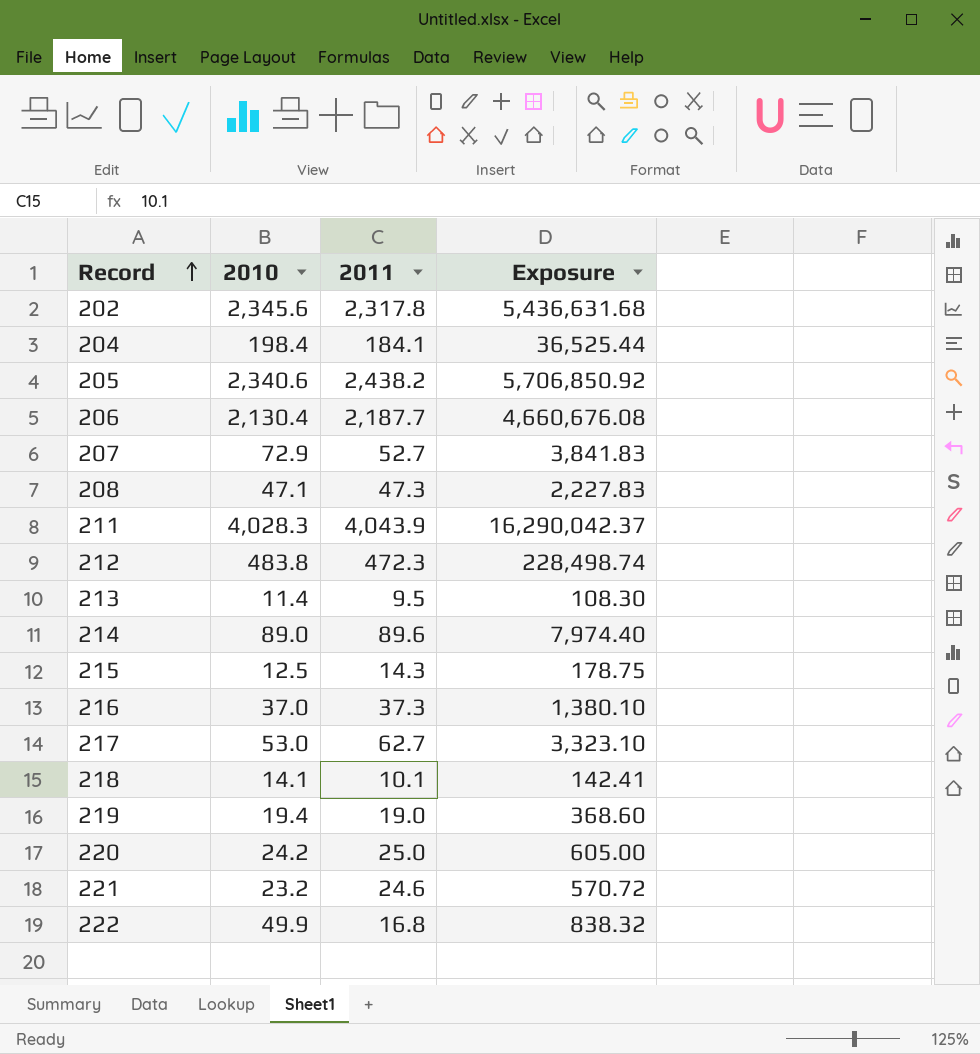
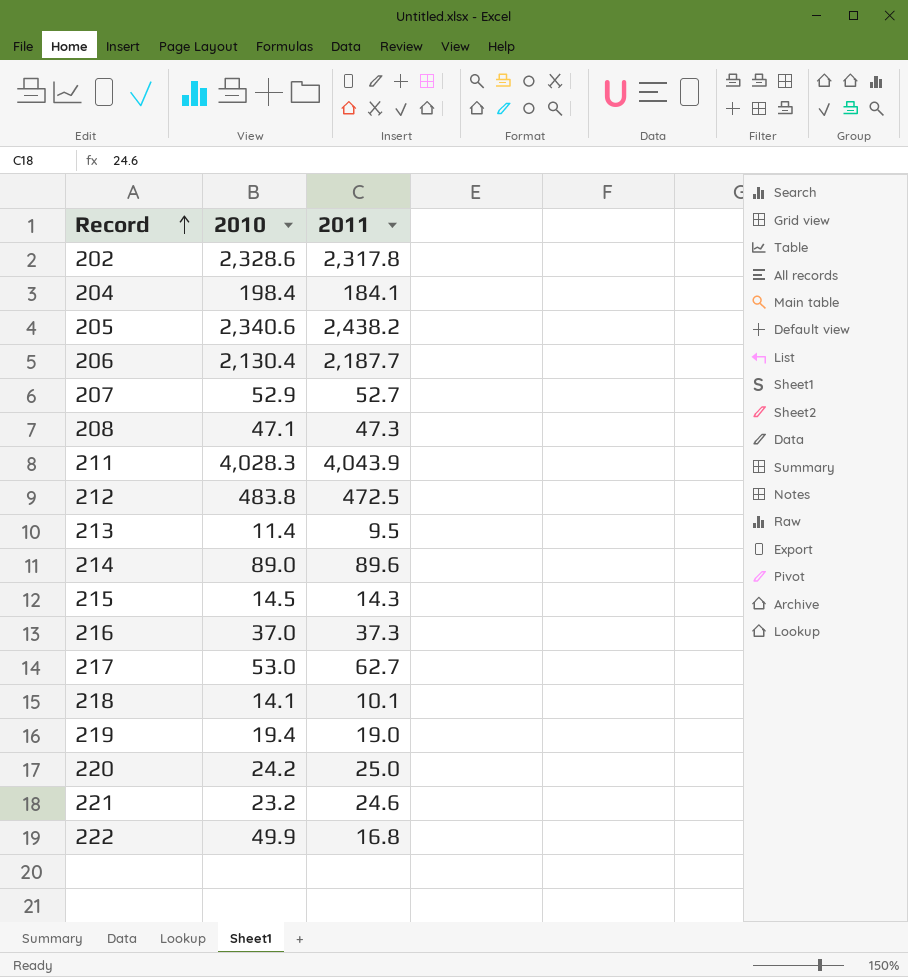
column Exposure | formula: [2010] * [2011] -> none
202 | 2010: 2,345.6 -> 2,328.6
207 | 2010: 72.9 -> 52.9
212 | 2011: 472.3 -> 472.5
215 | 2010: 12.5 -> 14.5

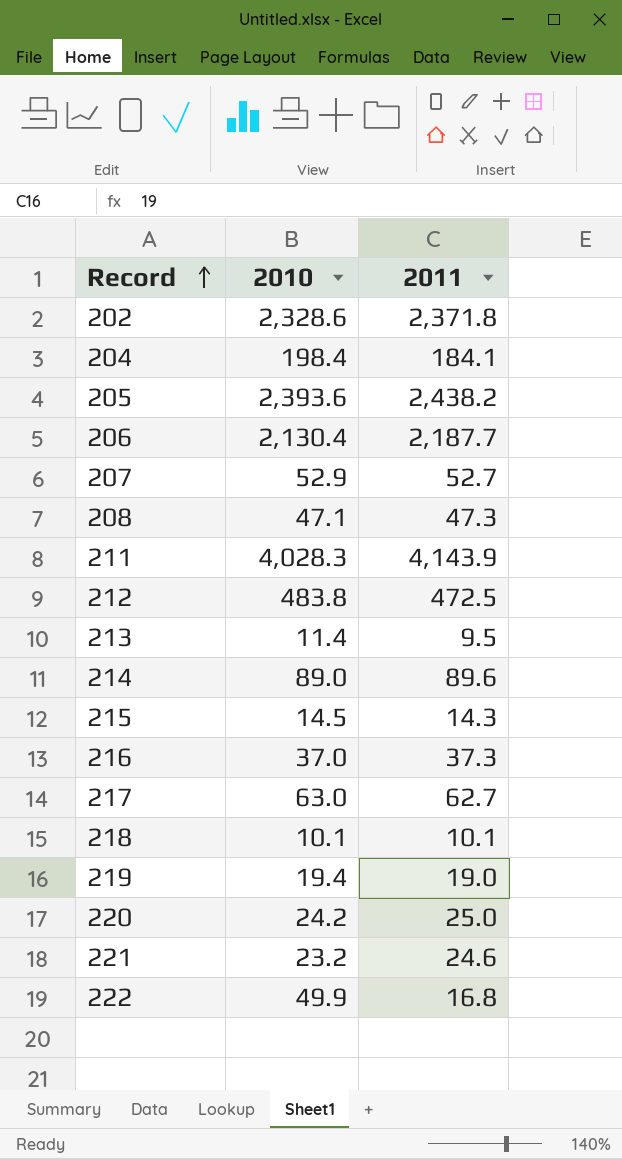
202 | 2011: 2,317.8 -> 2,371.8
205 | 2010: 2,340.6 -> 2,393.6
211 | 2011: 4,043.9 -> 4,143.9
217 | 2010: 53.0 -> 63.0
218 | 2010: 14.1 -> 10.1

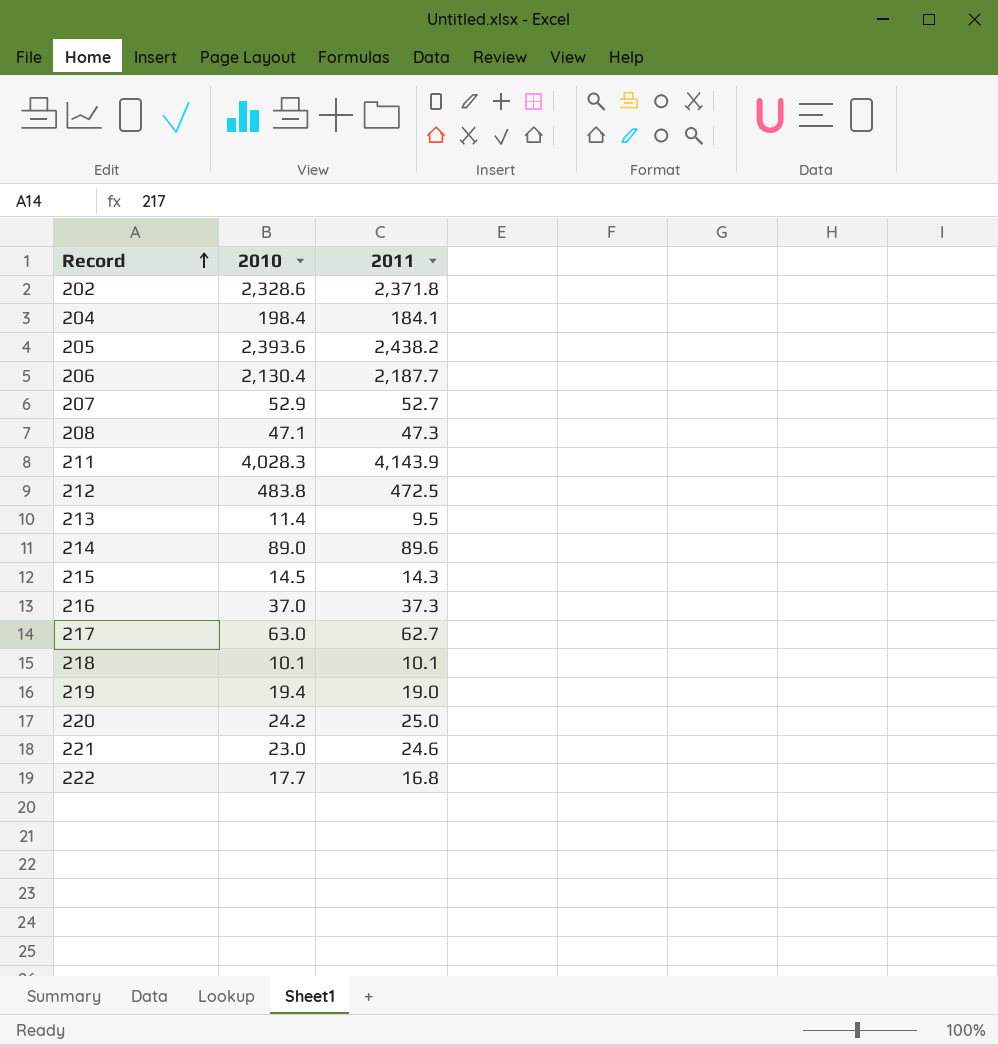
221 | 2010: 23.2 -> 23.0
222 | 2010: 49.9 -> 17.7

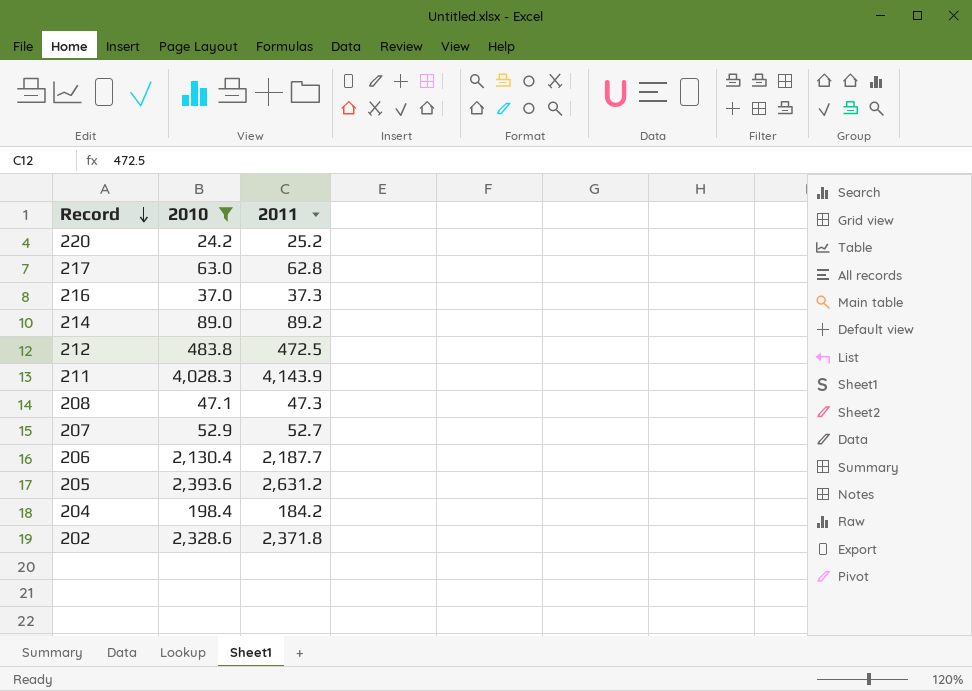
filter: none -> 2010 >= 24.2
row order: Record ascending -> Record descending
220 | 2011: 25.0 -> 25.2
217 | 2011: 62.7 -> 62.8
214 | 2011: 89.6 -> 89.2
205 | 2011: 2,438.2 -> 2,631.2
204 | 2011: 184.1 -> 184.2

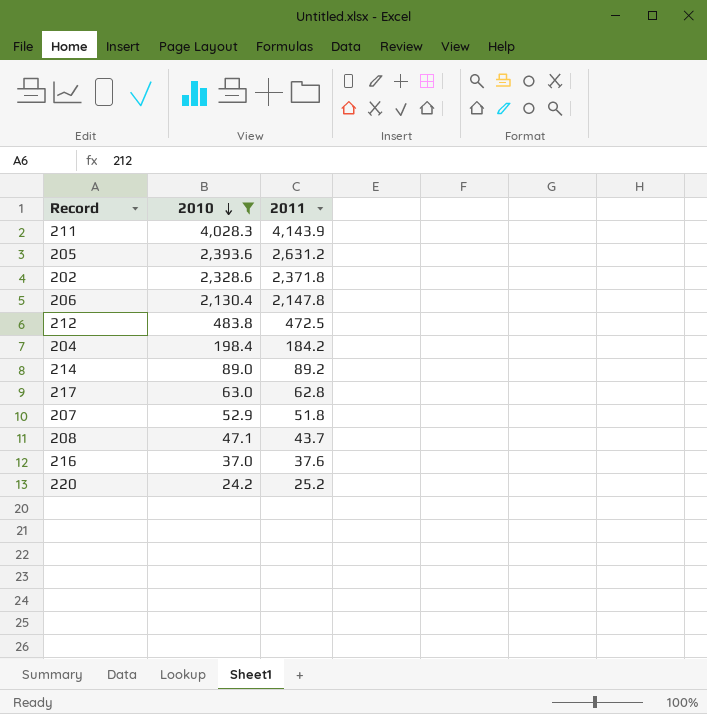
row order: Record descending -> 2010 descending
206 | 2011: 2,187.7 -> 2,147.8
207 | 2011: 52.7 -> 51.8
208 | 2011: 47.3 -> 43.7
216 | 2011: 37.3 -> 37.6

